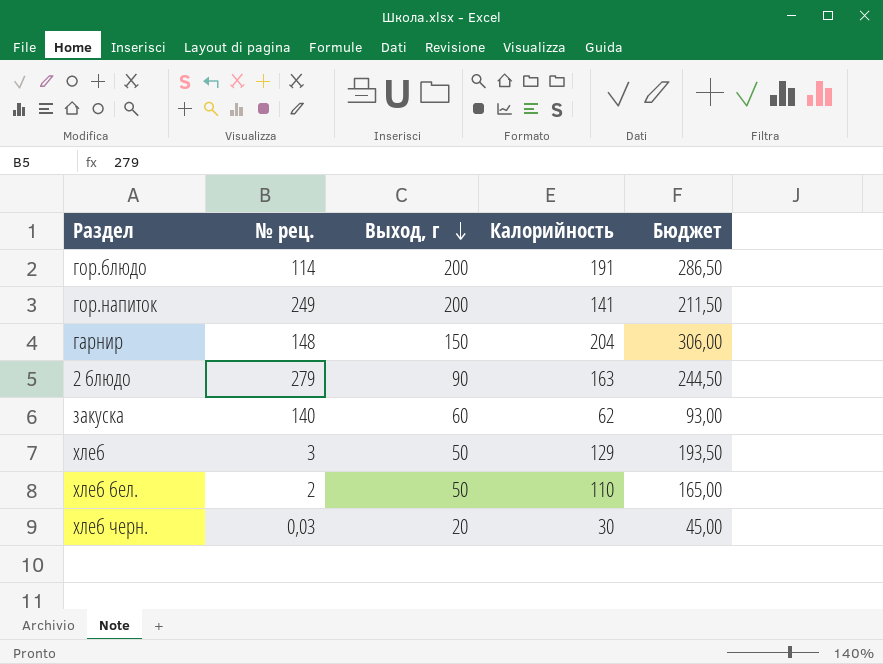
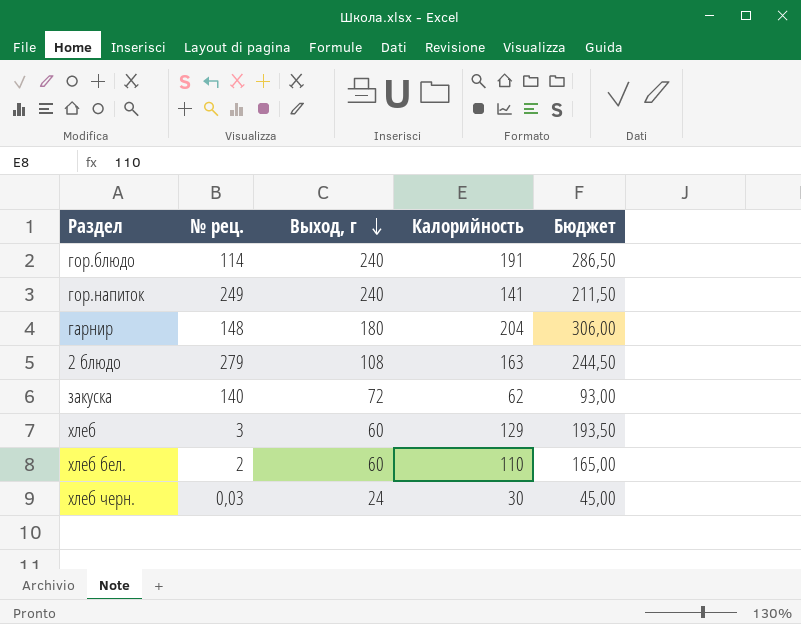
гор.блюдо | Выход, г: 200 -> 240
гор.напиток | Выход, г: 200 -> 240
гарнир | Выход, г: 150 -> 180
2 блюдо | Выход, г: 90 -> 108
закуска | Выход, г: 60 -> 72
хлеб | Выход, г: 50 -> 60
хлеб бел. | Выход, г: 50 -> 60
хлеб черн. | Выход, г: 20 -> 24

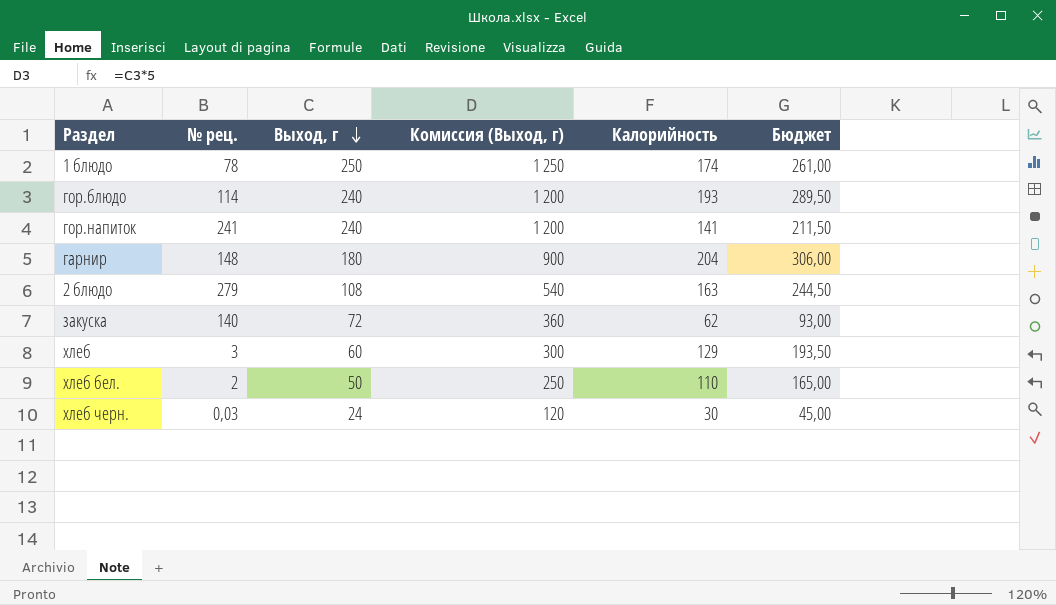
column Комиссия (Выход, г) | formula: none -> [Выход, г] * 5
row 1 блюдо: none -> 78 | 250 | 1 250 | 174 | 261,00
гор.блюдо | Калорийность: 191 -> 193
гор.блюдо | Бюджет: 286,50 -> 289,50
гор.напиток | № рец.: 249 -> 241
хлеб бел. | Выход, г: 60 -> 50

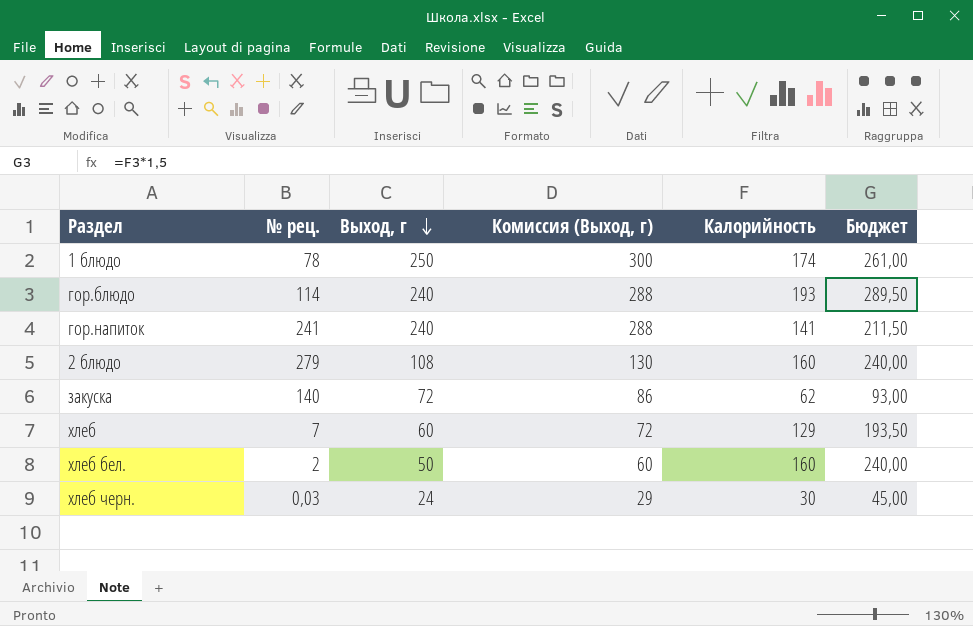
column Комиссия (Выход, г) | formula: [Выход, г] * 5 -> [Выход, г] * 1,2
row гарнир: 148 | 180 | 900 | 204 | 306,00 -> none
2 блюдо | Калорийность: 163 -> 160
2 блюдо | Бюджет: 244,50 -> 240,00
хлеб | № рец.: 3 -> 7
хлеб бел. | Калорийность: 110 -> 160
хлеб бел. | Бюджет: 165,00 -> 240,00

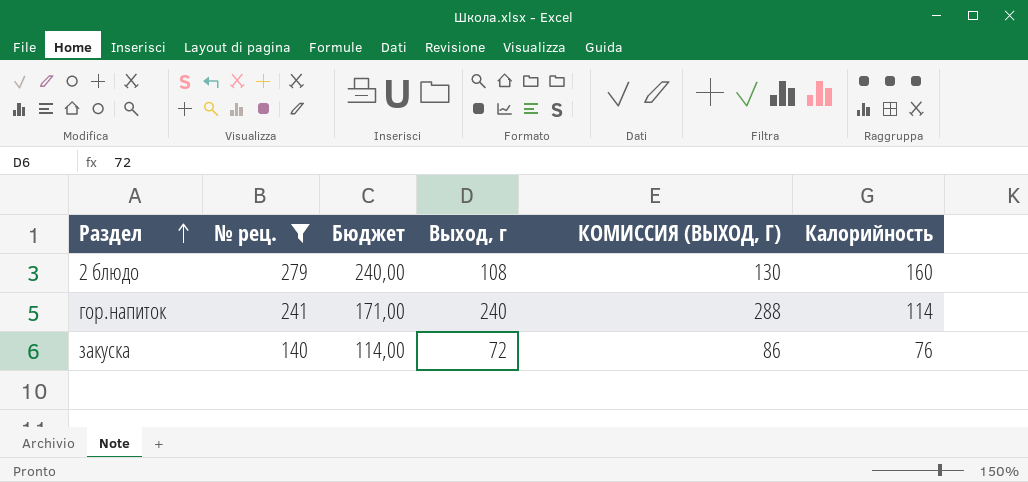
filter: none -> № рец. >= 140
row order: Выход, г descending -> Раздел ascending
column Бюджет | position: 6 -> 3
column name: Комиссия (Выход, г) -> КОМИССИЯ (ВЫХОД, Г)
гор.напиток | Бюджет: 211,50 -> 171,00
гор.напиток | Калорийность: 141 -> 114
закуска | Бюджет: 93,00 -> 114,00
закуска | Калорийность: 62 -> 76

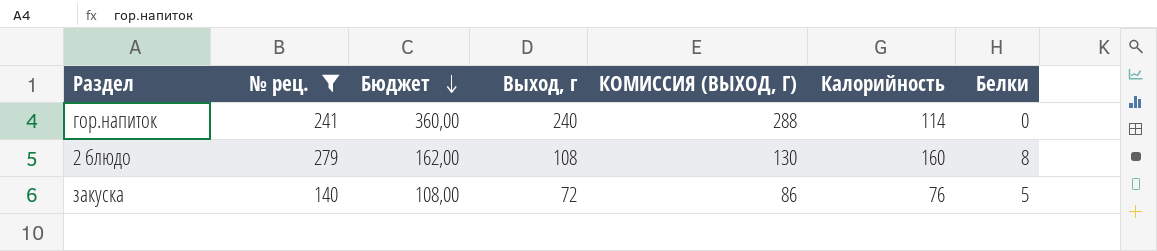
row order: Раздел ascending -> Бюджет descending
column Бюджет | formula: [Калорийность] * 1,5 -> [Выход, г] * 1,5
column Белки | position: none -> 7

